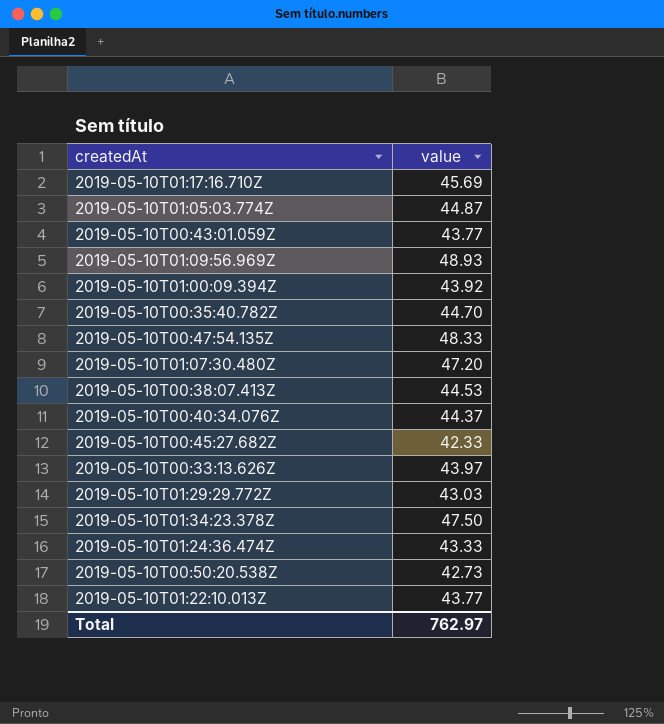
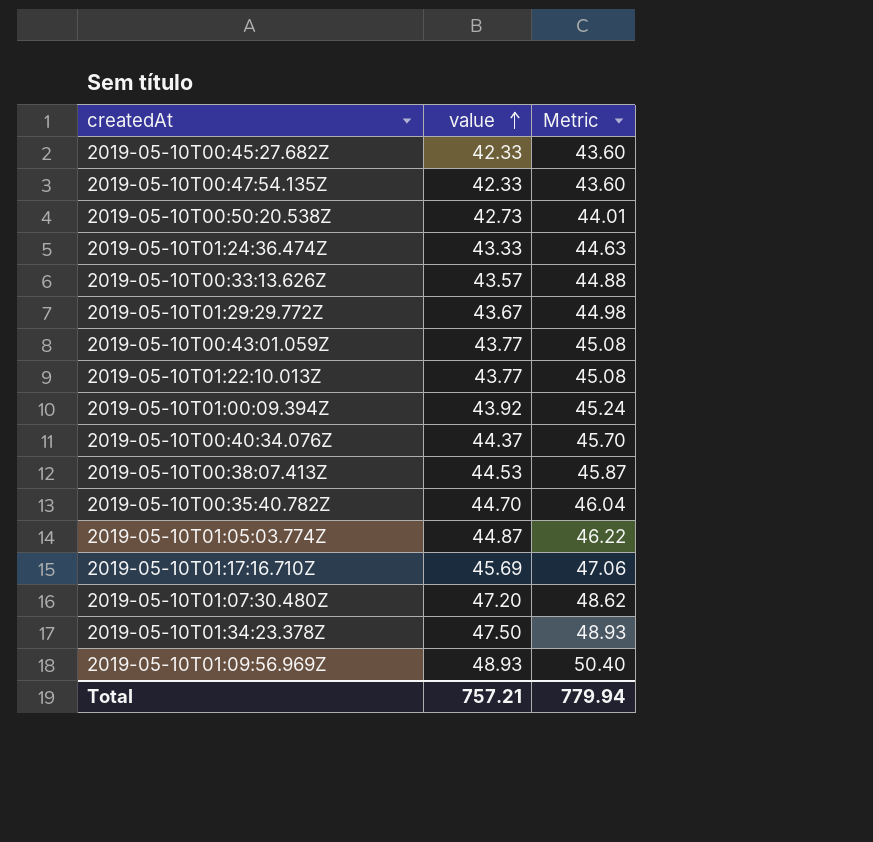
row order: none -> value ascending
column Metric | formula: none -> [value] * 1.03
2019-05-10T00:47:54.135Z | value: 48.33 -> 42.33
2019-05-10T00:33:13.626Z | value: 43.97 -> 43.57
2019-05-10T01:29:29.772Z | value: 43.03 -> 43.67
Total | value: 762.97 -> 757.21

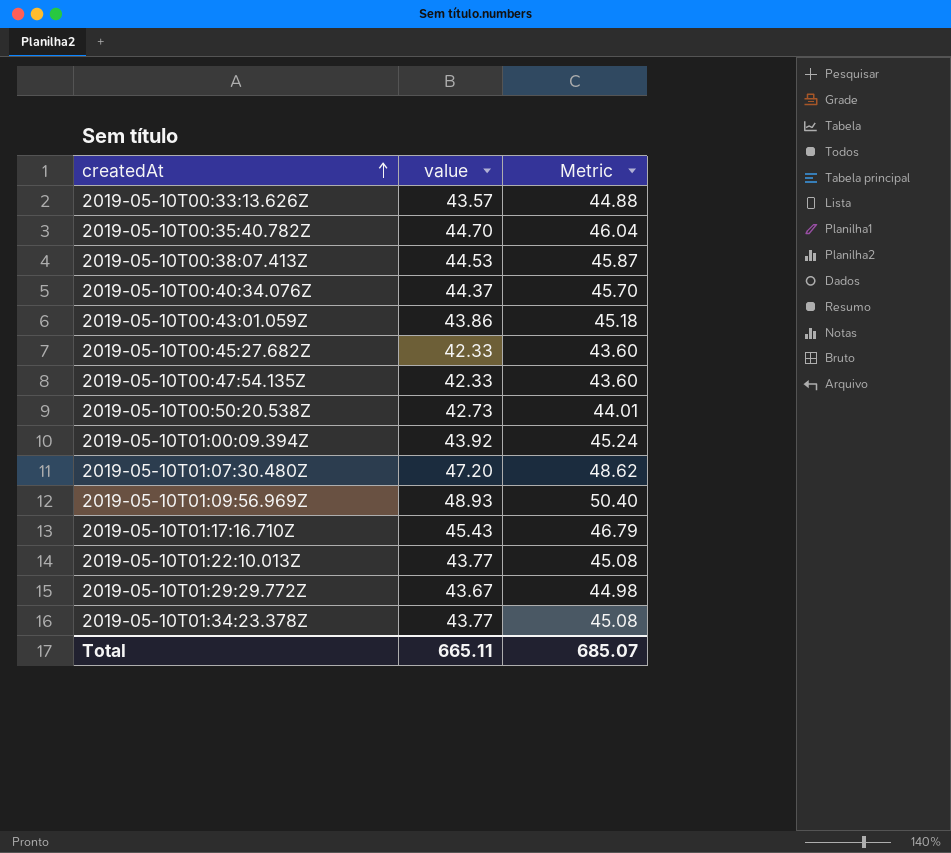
row order: value ascending -> createdAt ascending
row 2019-05-10T01:24:36.474Z: 43.33 | 44.63 -> none
row 2019-05-10T01:05:03.774Z: 44.87 | 46.22 -> none
2019-05-10T00:43:01.059Z | value: 43.77 -> 43.86
2019-05-10T00:43:01.059Z | Metric: 45.08 -> 45.18
2019-05-10T01:17:16.710Z | value: 45.69 -> 45.43
2019-05-10T01:17:16.710Z | Metric: 47.06 -> 46.79
2019-05-10T01:34:23.378Z | value: 47.50 -> 43.77
2019-05-10T01:34:23.378Z | Metric: 48.93 -> 45.08
Total | value: 757.21 -> 665.11
Total | Metric: 779.94 -> 685.07

